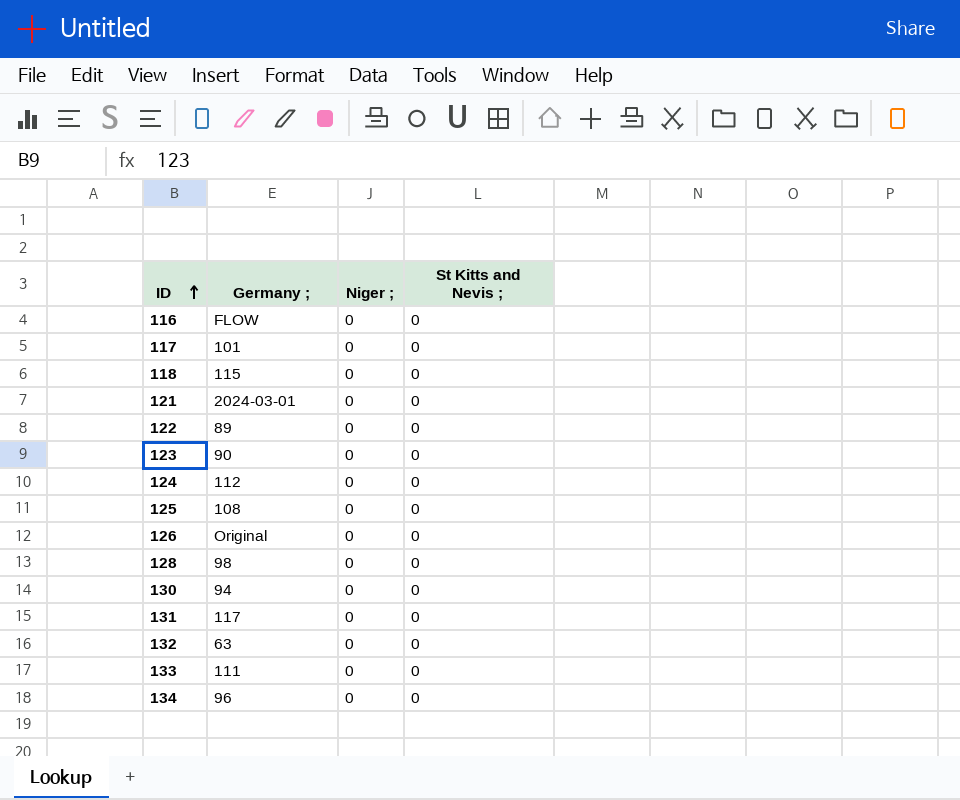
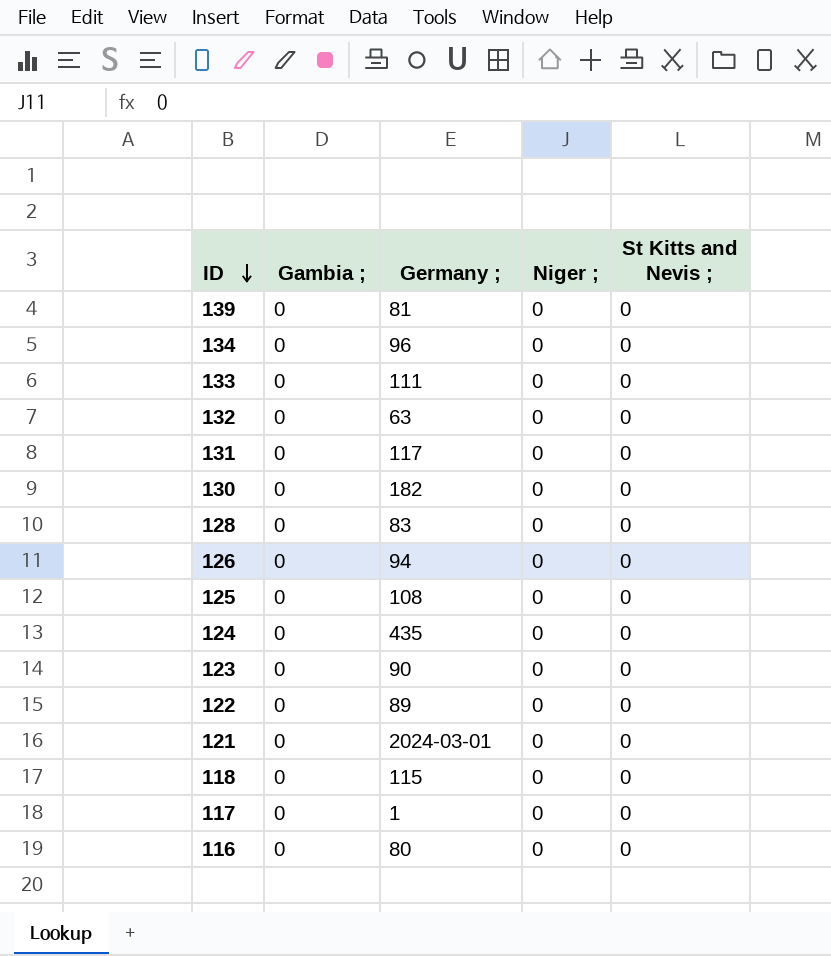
row order: ID ascending -> ID descending
column Gambia ; | position: none -> 2
row 139: none -> 0 | 81 | 0 | 0
130 | Germany ;: 94 -> 182
128 | Germany ;: 98 -> 83
126 | Germany ;: Original -> 94
124 | Germany ;: 112 -> 435
117 | Germany ;: 101 -> 1
116 | Germany ;: FLOW -> 80

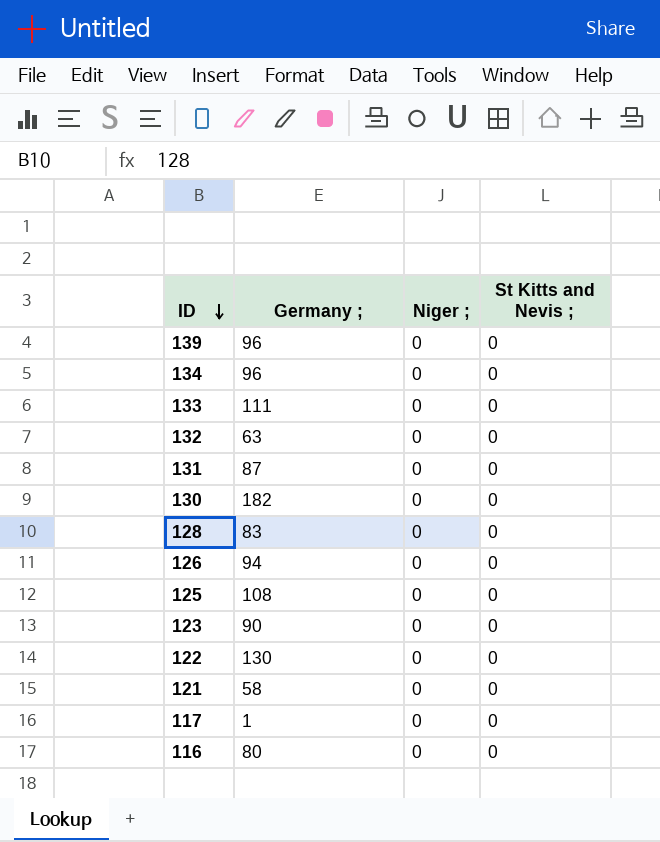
column Gambia ; | position: 2 -> none
row 124: 0 | 435 | 0 | 0 -> none
row 118: 0 | 115 | 0 | 0 -> none
139 | Germany ;: 81 -> 96
131 | Germany ;: 117 -> 87
122 | Germany ;: 89 -> 130
121 | Germany ;: 2024-03-01 -> 58

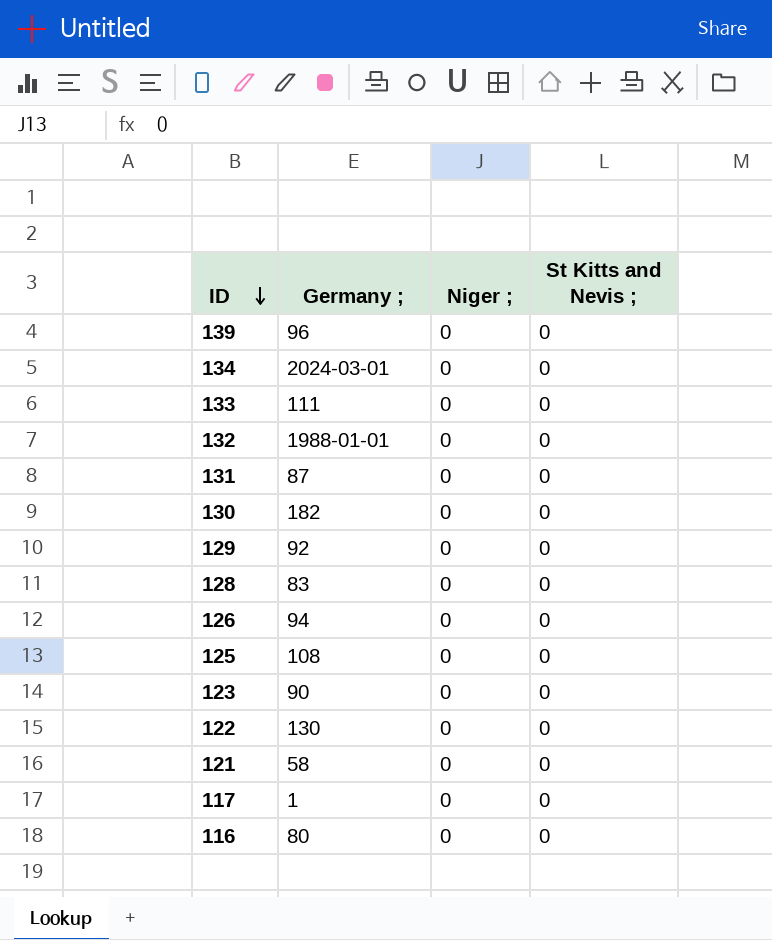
134 | Germany ;: 96 -> 2024-03-01
132 | Germany ;: 63 -> 1988-01-01
row 129: none -> 92 | 0 | 0

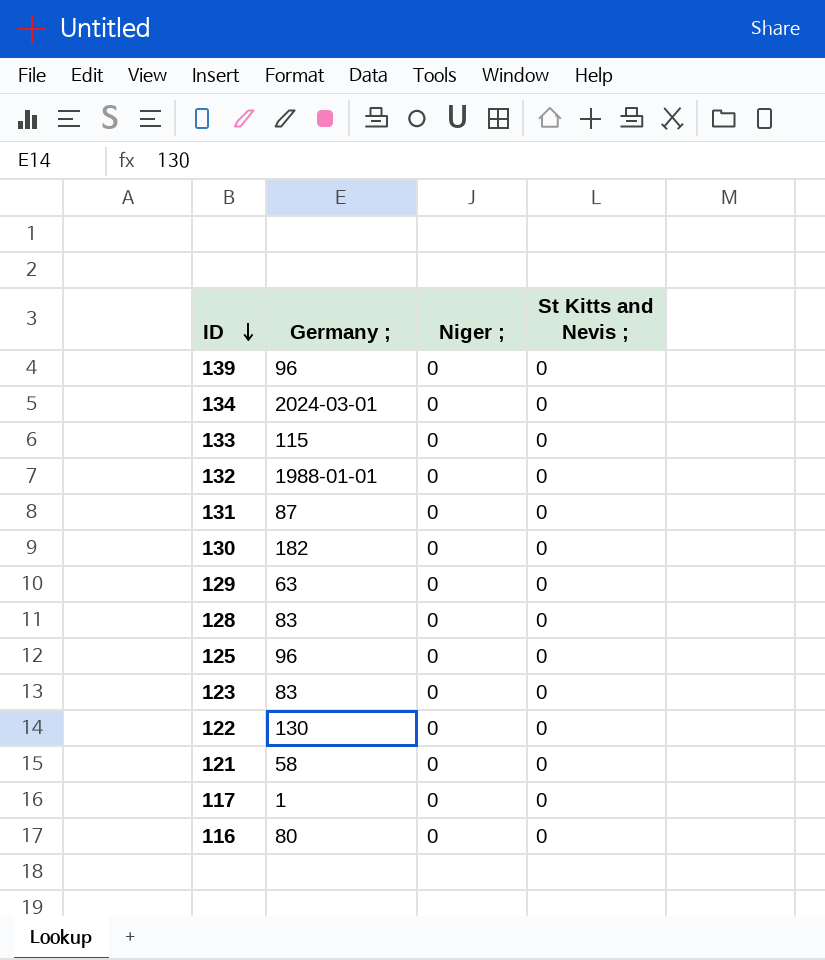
row 126: 94 | 0 | 0 -> none
133 | Germany ;: 111 -> 115
129 | Germany ;: 92 -> 63
125 | Germany ;: 108 -> 96
123 | Germany ;: 90 -> 83

